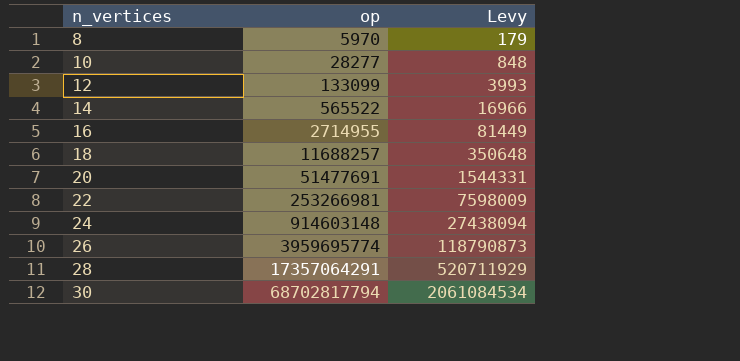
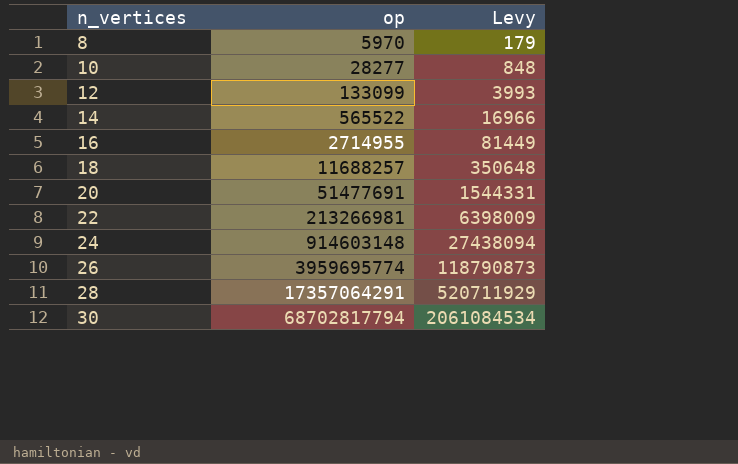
22 | op: 253266981 -> 213266981
22 | Levy: 7598009 -> 6398009

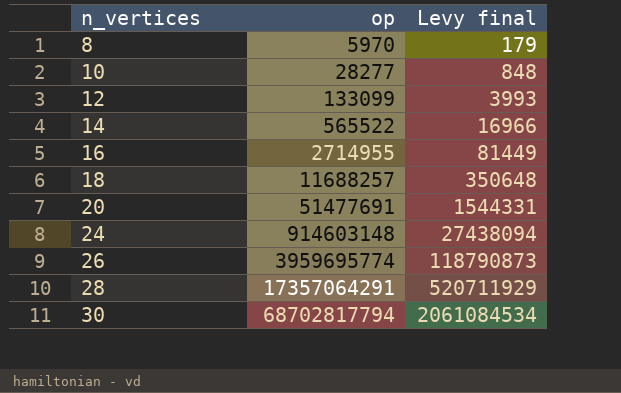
column name: Levy -> Levy final
row 22: 213266981 | 6398009 -> none

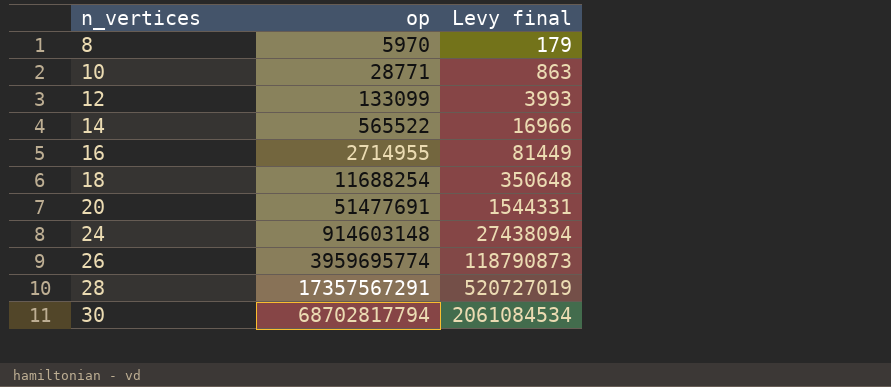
10 | op: 28277 -> 28771
10 | Levy final: 848 -> 863
18 | op: 11688257 -> 11688254
28 | op: 17357064291 -> 17357567291
28 | Levy final: 520711929 -> 520727019

